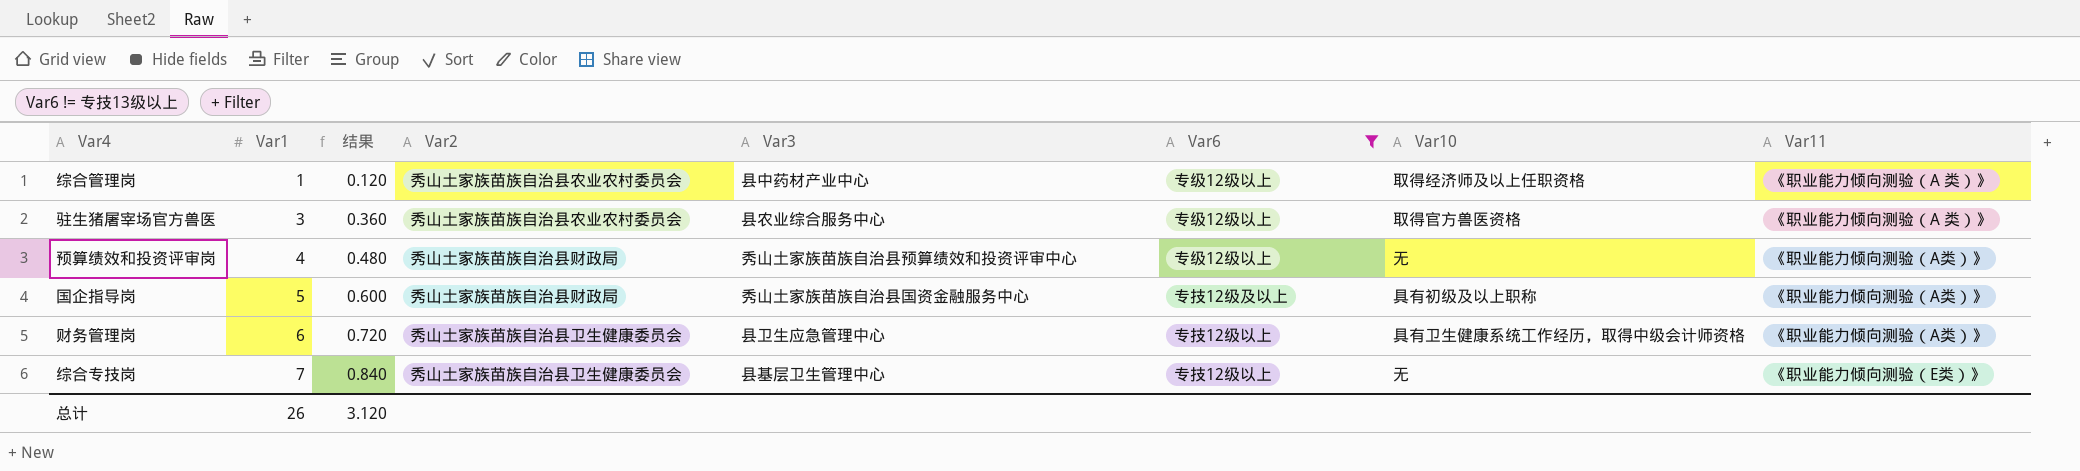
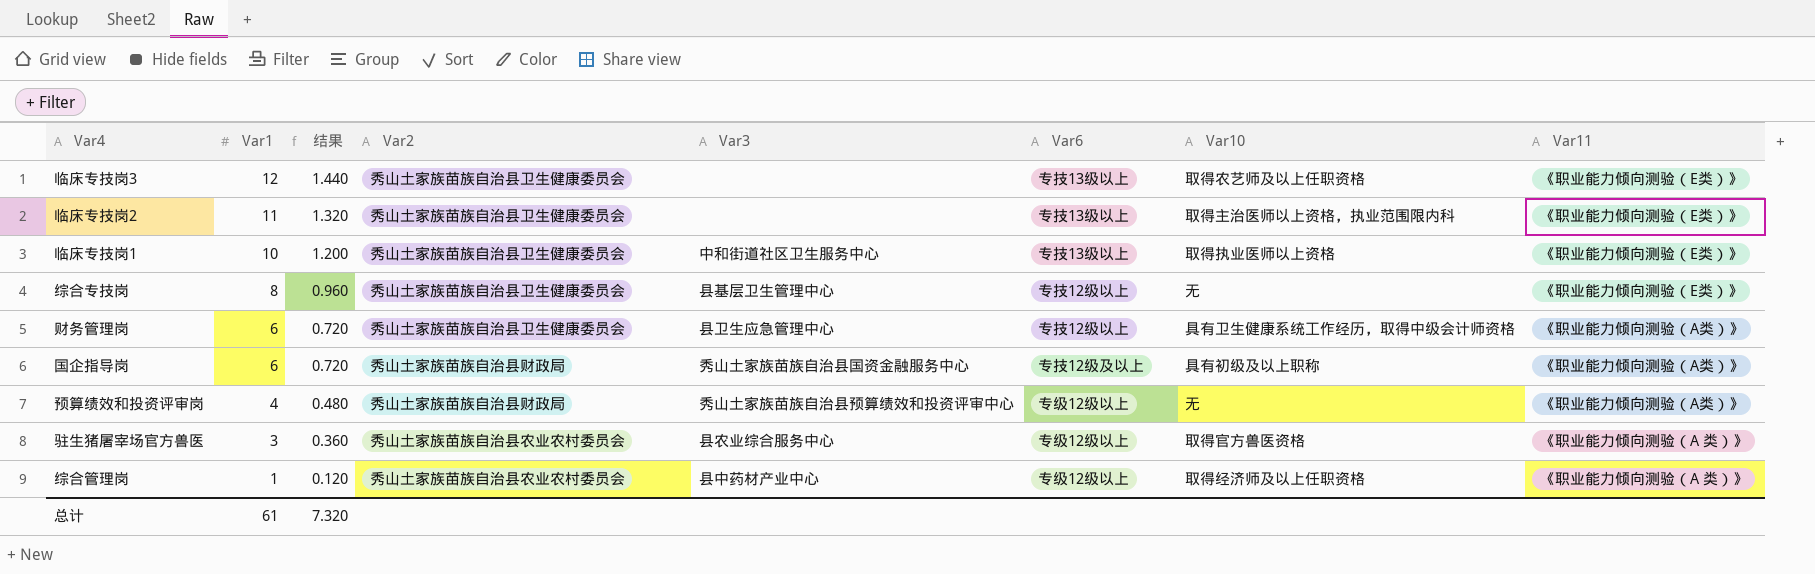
filter: Var6 != 专技13级以上 -> none
row order: Var1 ascending -> Var1 descending
综合专技岗 | Var1: 7 -> 8
综合专技岗 | 结果: 0.840 -> 0.960
国企指导岗 | Var1: 5 -> 6
国企指导岗 | 结果: 0.600 -> 0.720
总计 | Var1: 26 -> 61
总计 | 结果: 3.120 -> 7.320

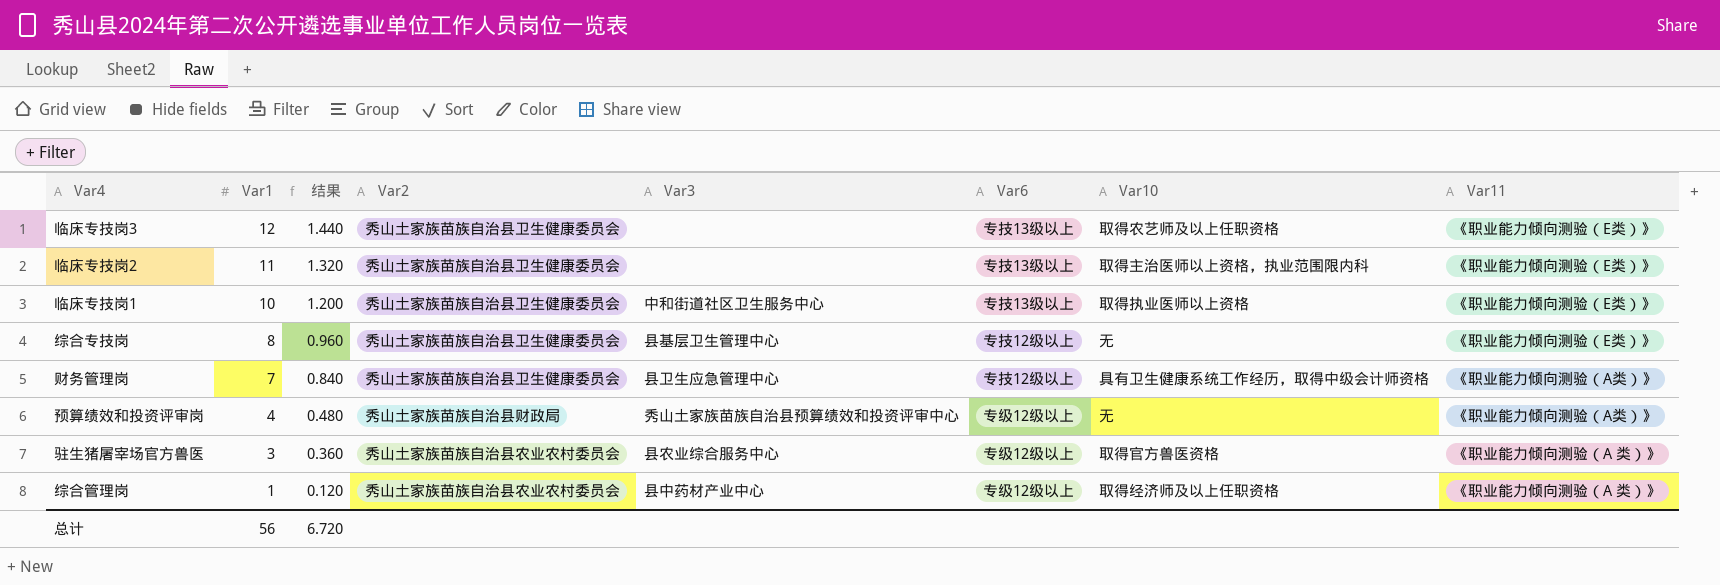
row 国企指导岗: 6 | 0.720 | 秀山土家族苗族自治县财政局 | 秀山土家族苗族自治县国资金融服务中心 | 专技12级及以上 | 具有初级及以上职称 | 《职业能力倾向测验（A类）》 -> none
财务管理岗 | Var1: 6 -> 7
财务管理岗 | 结果: 0.720 -> 0.840
总计 | Var1: 61 -> 56
总计 | 结果: 7.320 -> 6.720

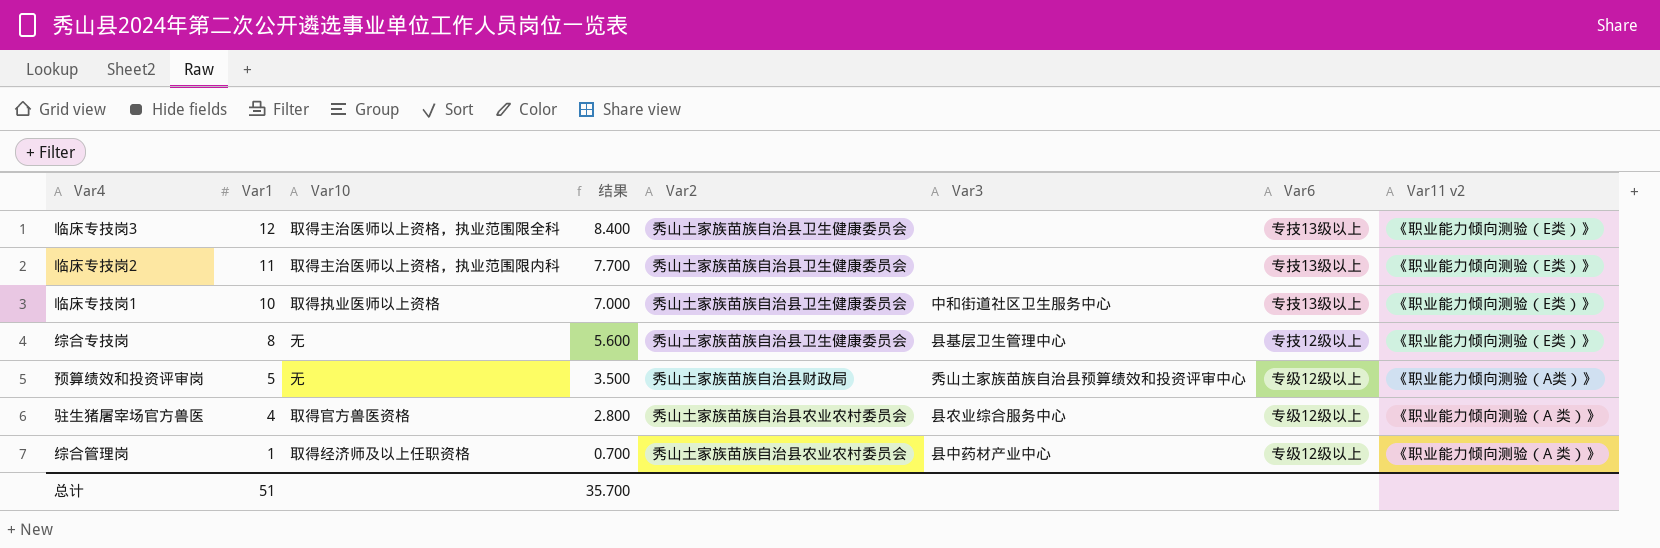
column Var10 | position: 7 -> 3
column 结果 | formula: [Var1] * 0.12 -> [Var1] * 0.7
column name: Var11 -> Var11 v2
row 财务管理岗: 7 | 0.840 | 秀山土家族苗族自治县卫生健康委员会 | 县卫生应急管理中心 | 专技12级以上 | 具有卫生健康系统工作经历，取得中级会计师资格 | 《职业能力倾向测验（A类）》 -> none
临床专技岗3 | Var10: 取得农艺师及以上任职资格 -> 取得主治医师以上资格，执业范围限全科
预算绩效和投资评审岗 | Var1: 4 -> 5
驻生猪屠宰场官方兽医 | Var1: 3 -> 4
总计 | Var1: 56 -> 51
总计 | 结果: 6.720 -> 35.700

